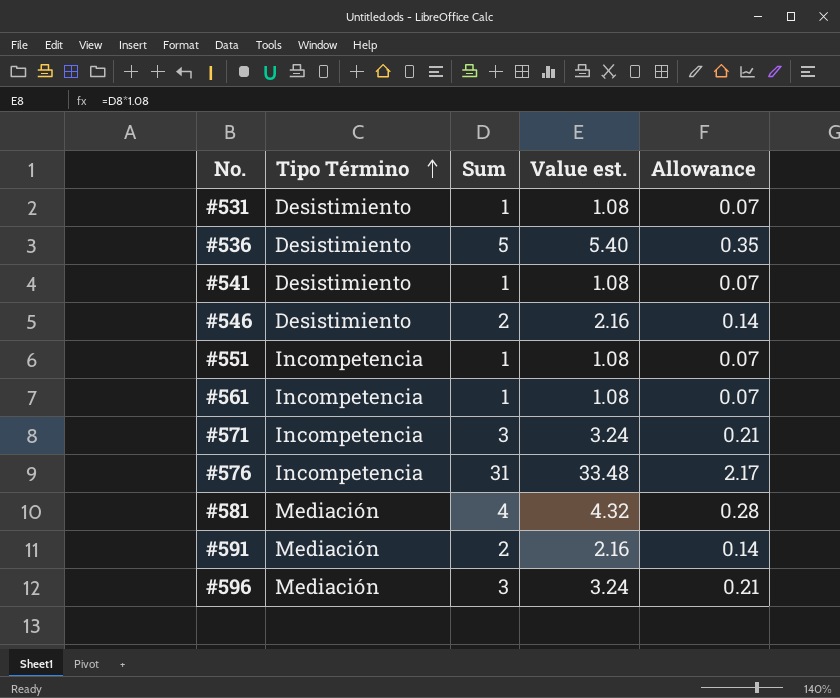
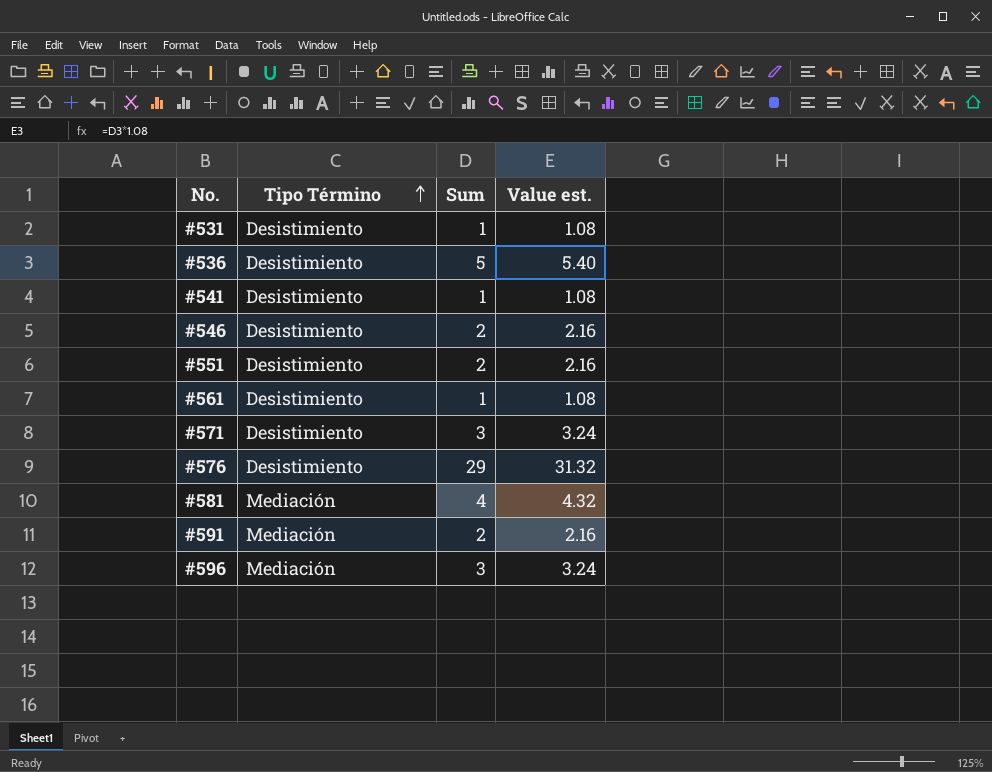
column Allowance | formula: [Sum] * 0.07 -> none
#551 | Tipo Término: Incompetencia -> Desistimiento
#551 | Sum: 1 -> 2
#551 | Value est.: 1.08 -> 2.16
#561 | Tipo Término: Incompetencia -> Desistimiento
#571 | Tipo Término: Incompetencia -> Desistimiento
#576 | Tipo Término: Incompetencia -> Desistimiento
#576 | Sum: 31 -> 29
#576 | Value est.: 33.48 -> 31.32

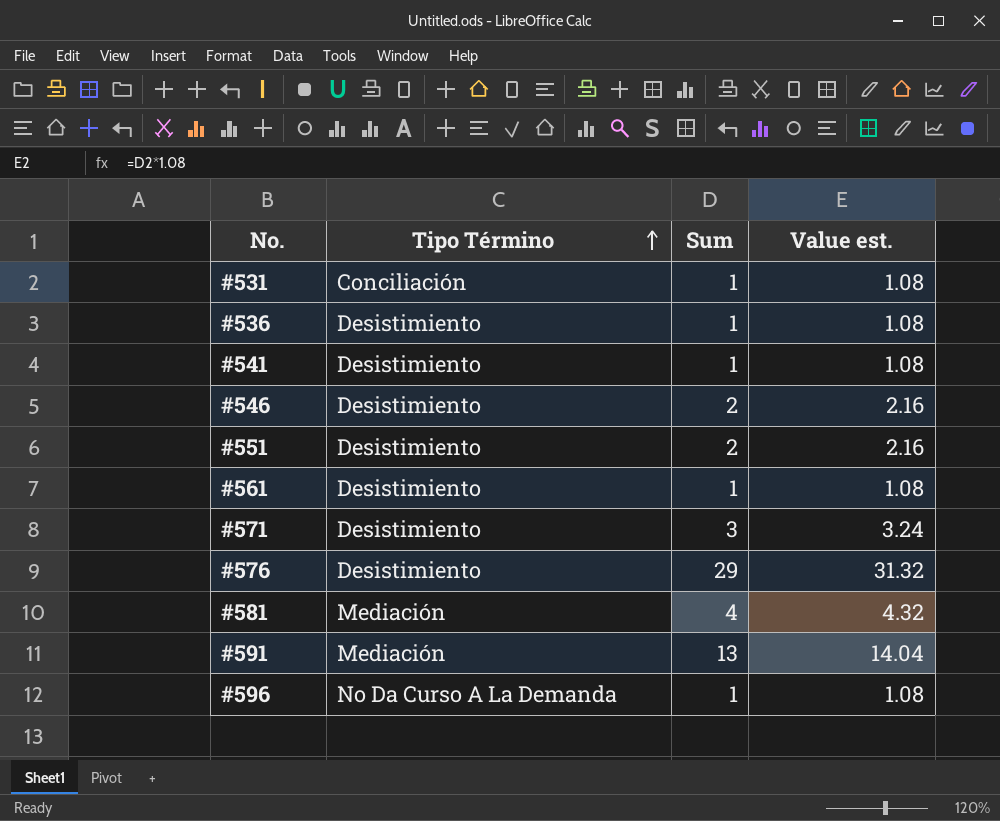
#531 | Tipo Término: Desistimiento -> Conciliación
#536 | Sum: 5 -> 1
#536 | Value est.: 5.40 -> 1.08
#591 | Sum: 2 -> 13
#591 | Value est.: 2.16 -> 14.04
#596 | Tipo Término: Mediación -> No Da Curso A La Demanda
#596 | Sum: 3 -> 1
#596 | Value est.: 3.24 -> 1.08

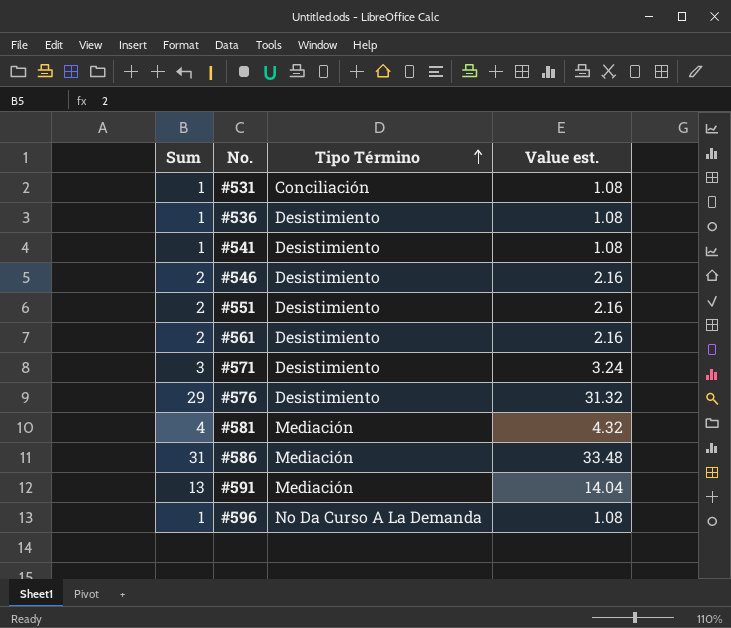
column Sum | position: 3 -> 1
#561 | Sum: 1 -> 2
#561 | Value est.: 1.08 -> 2.16
row #586: none -> 31 | Mediación | 33.48

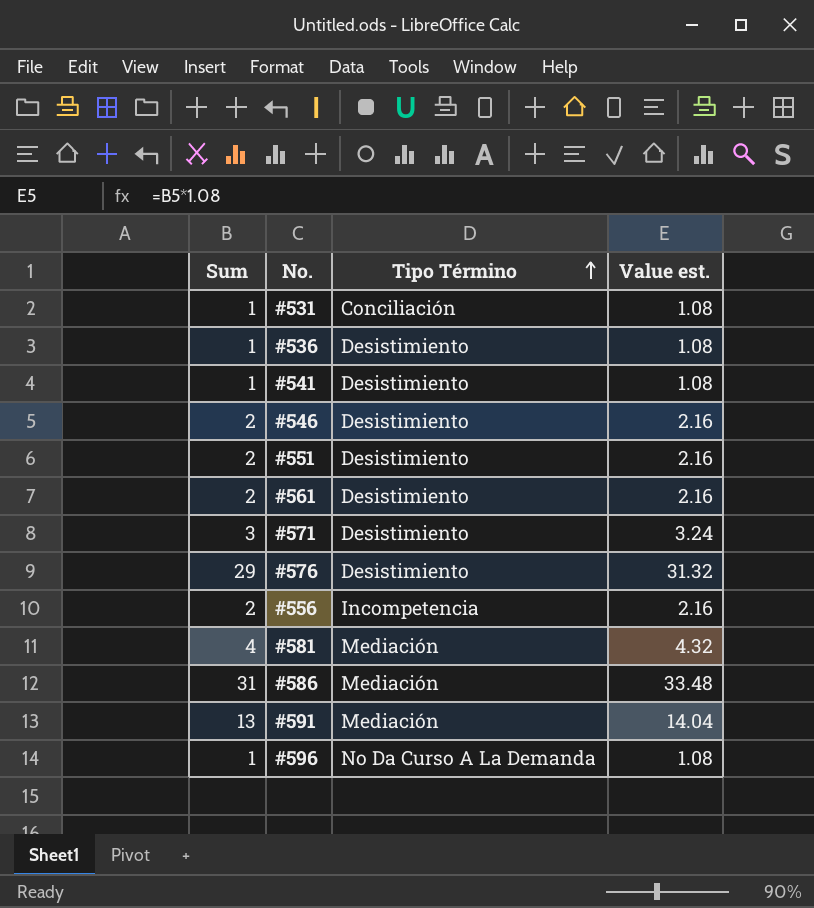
row #556: none -> 2 | Incompetencia | 2.16

